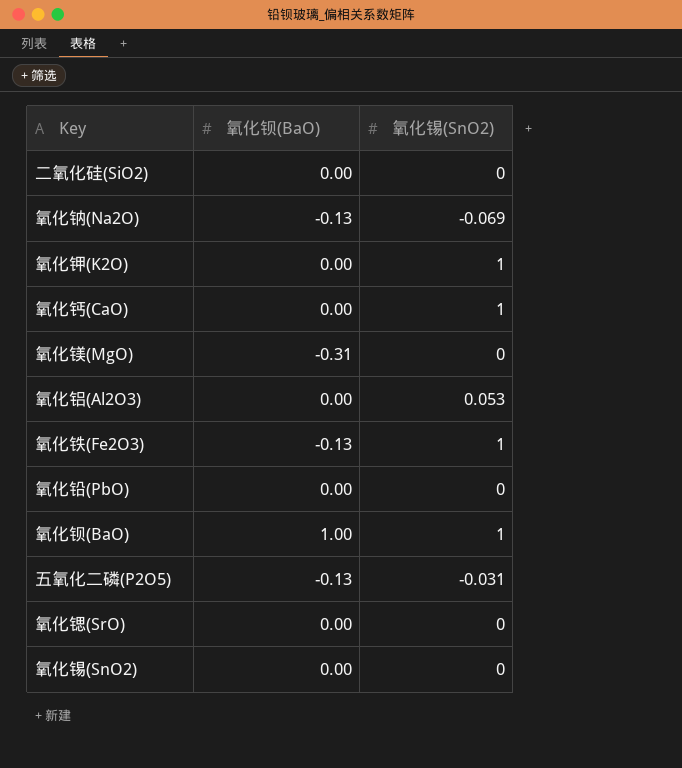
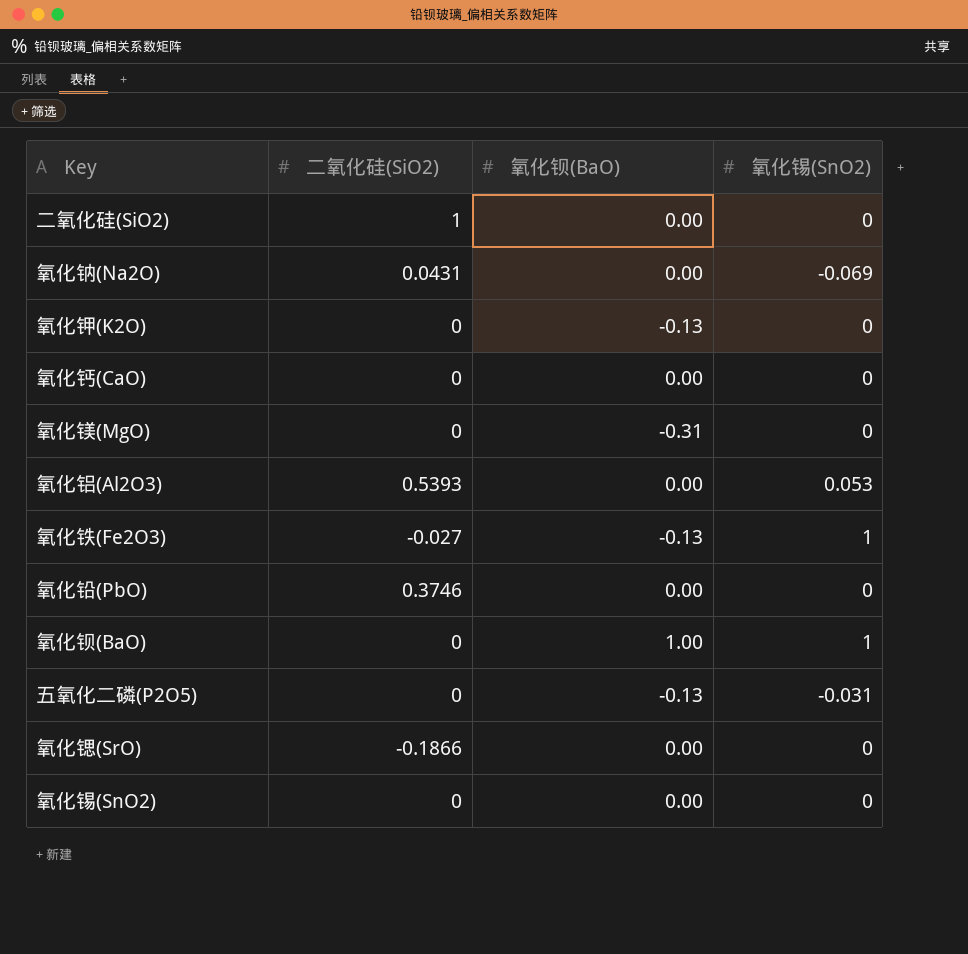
column 二氧化硅(SiO2) | position: none -> 2
氧化钠(Na2O) | 氧化钡(BaO): -0.13 -> 0.00
氧化钾(K2O) | 氧化钡(BaO): 0.00 -> -0.13
氧化钾(K2O) | 氧化锡(SnO2): 1 -> 0
氧化钙(CaO) | 氧化锡(SnO2): 1 -> 0

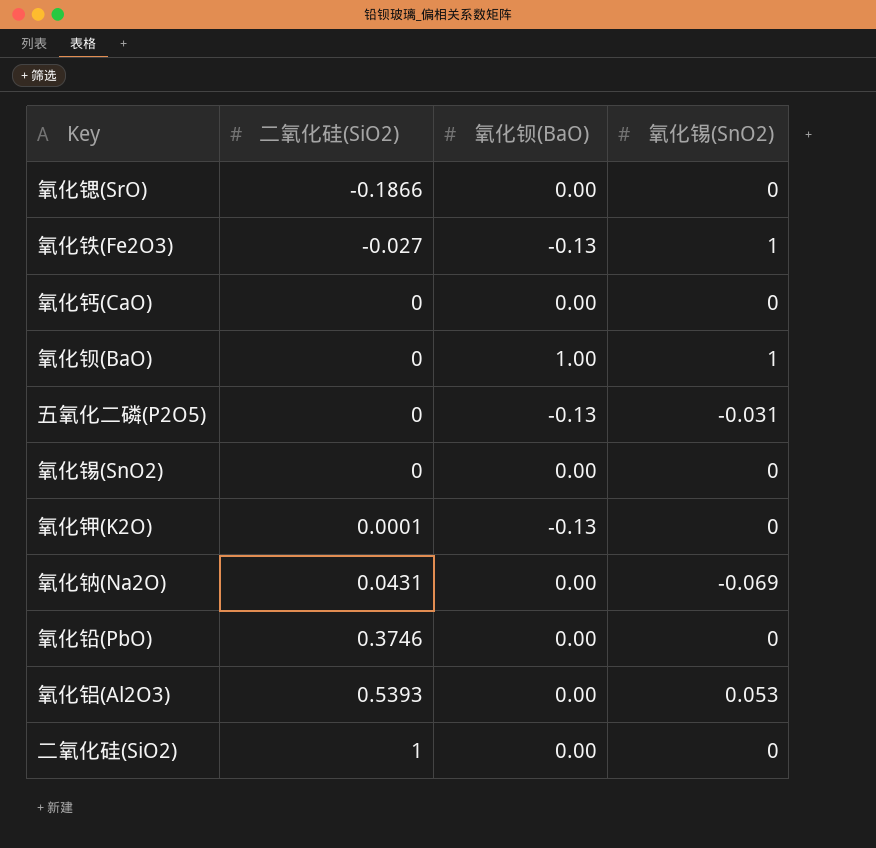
row order: none -> 二氧化硅(SiO2) ascending
row 氧化镁(MgO): 0 | -0.31 | 0 -> none
氧化钾(K2O) | 二氧化硅(SiO2): 0 -> 0.0001

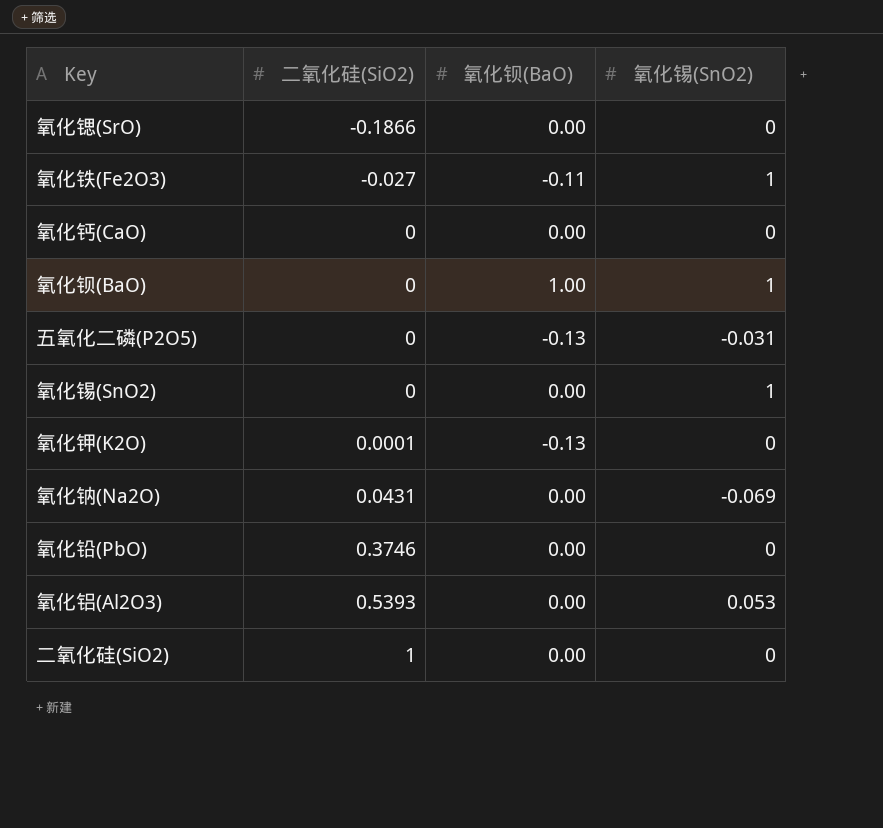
氧化铁(Fe2O3) | 氧化钡(BaO): -0.13 -> -0.11
氧化锡(SnO2) | 氧化锡(SnO2): 0 -> 1

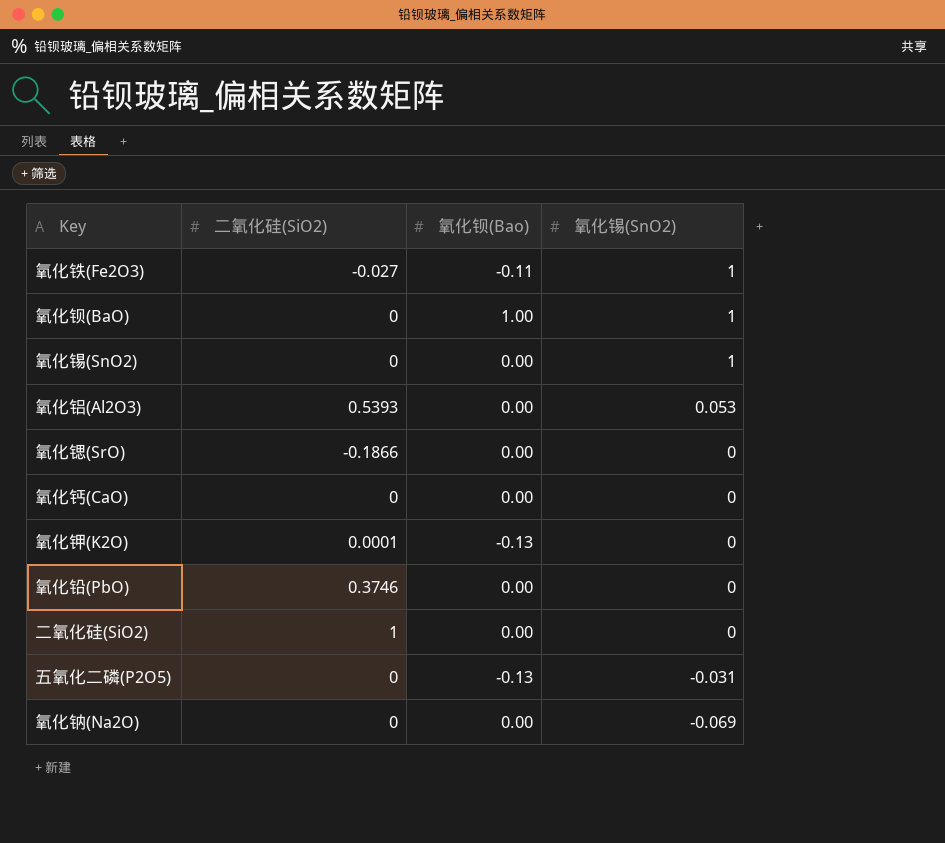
row order: 二氧化硅(SiO2) ascending -> 氧化锡(SnO2) descending
column name: 氧化钡(BaO) -> 氧化钡(Bao)
氧化钠(Na2O) | 二氧化硅(SiO2): 0.0431 -> 0

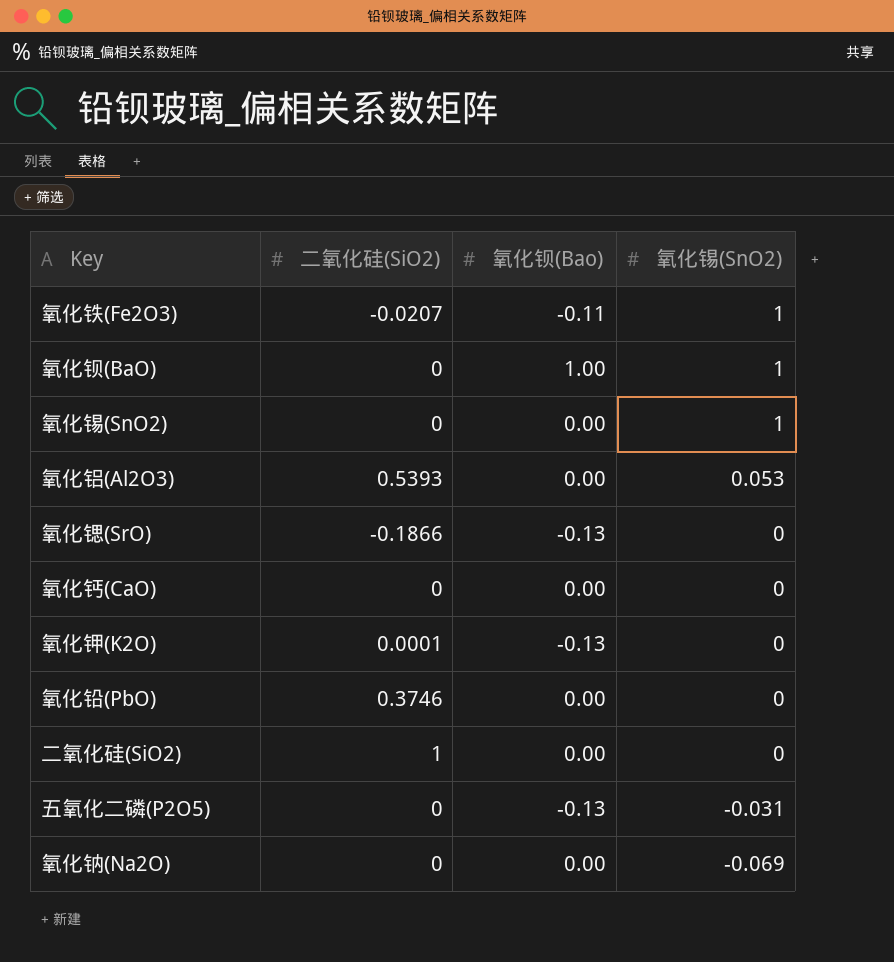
氧化铁(Fe2O3) | 二氧化硅(SiO2): -0.027 -> -0.0207
氧化锶(SrO) | 氧化钡(Bao): 0.00 -> -0.13

